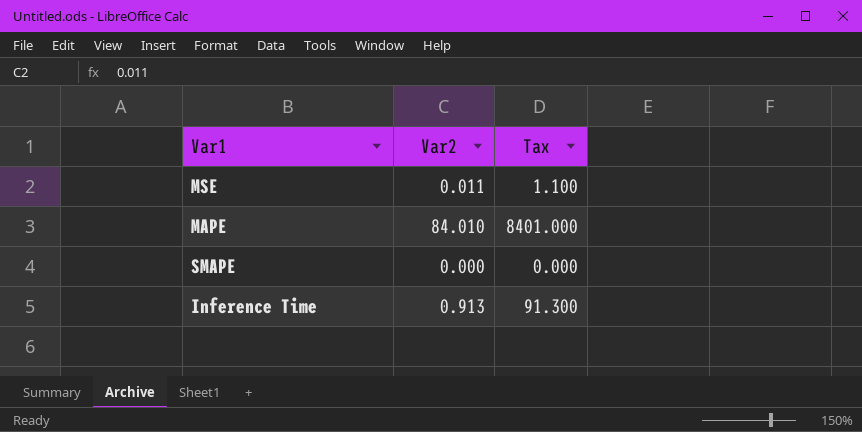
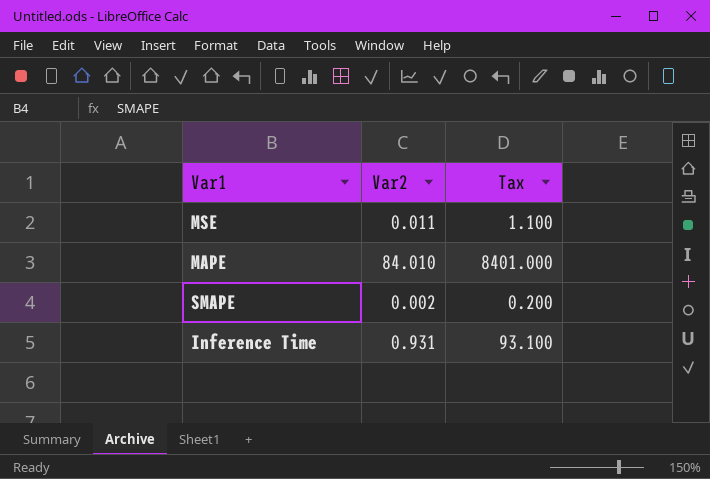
SMAPE | Var2: 0.000 -> 0.002
SMAPE | Tax: 0.000 -> 0.200
Inference Time | Var2: 0.913 -> 0.931
Inference Time | Tax: 91.300 -> 93.100

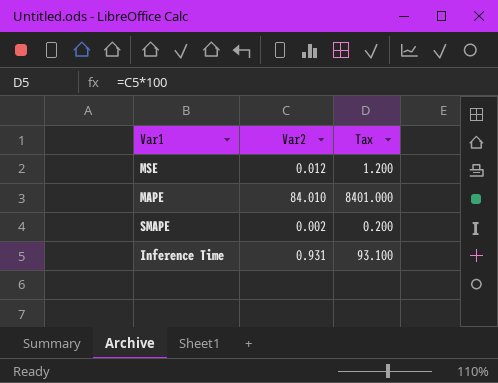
MSE | Var2: 0.011 -> 0.012
MSE | Tax: 1.100 -> 1.200

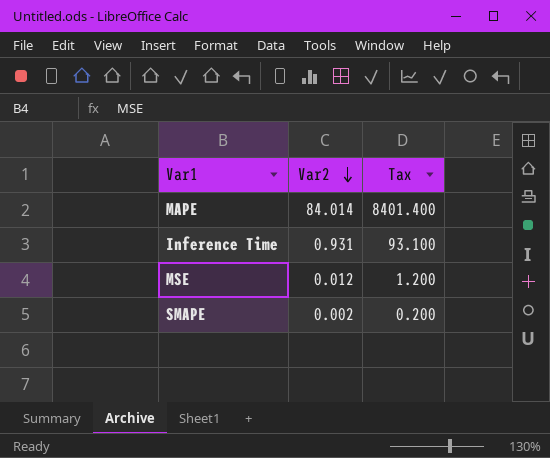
row order: none -> Var2 descending
MAPE | Var2: 84.010 -> 84.014
MAPE | Tax: 8401.000 -> 8401.400

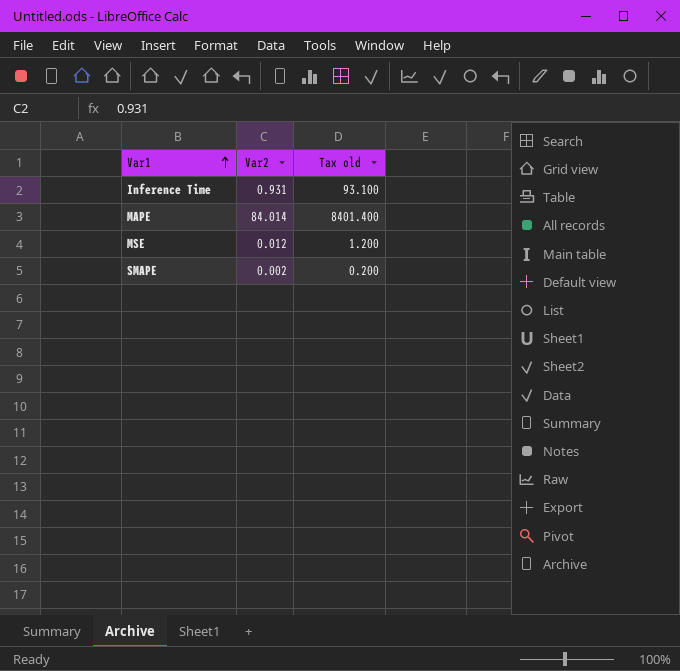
row order: Var2 descending -> Var1 ascending
column name: Tax -> Tax old

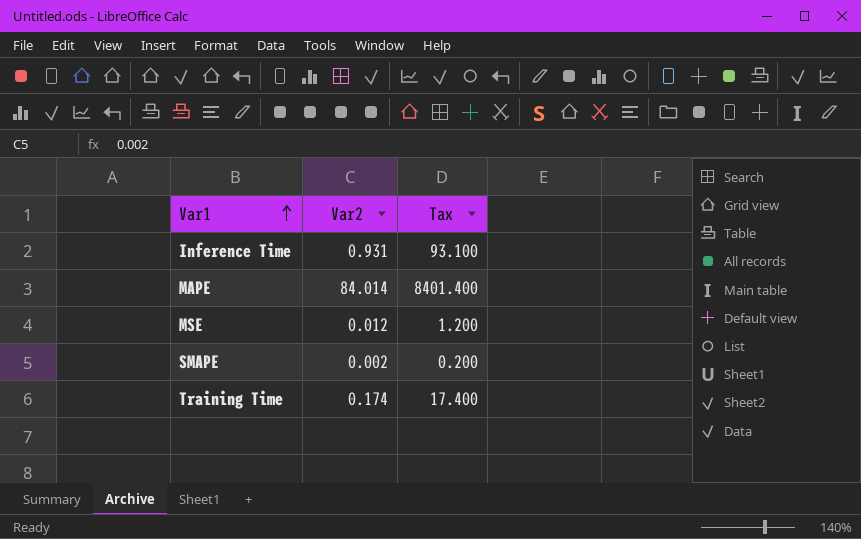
column name: Tax old -> Tax
row Training Time: none -> 0.174 | 17.400

